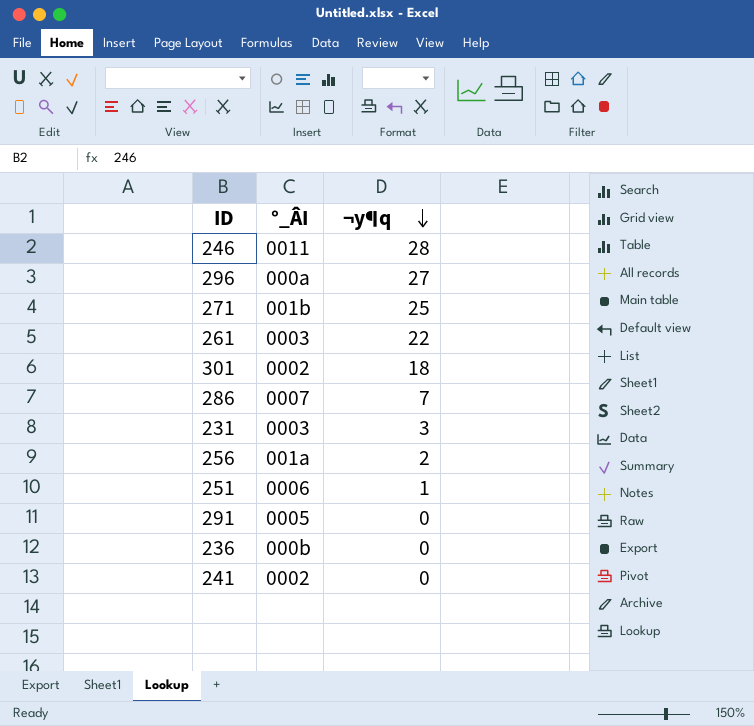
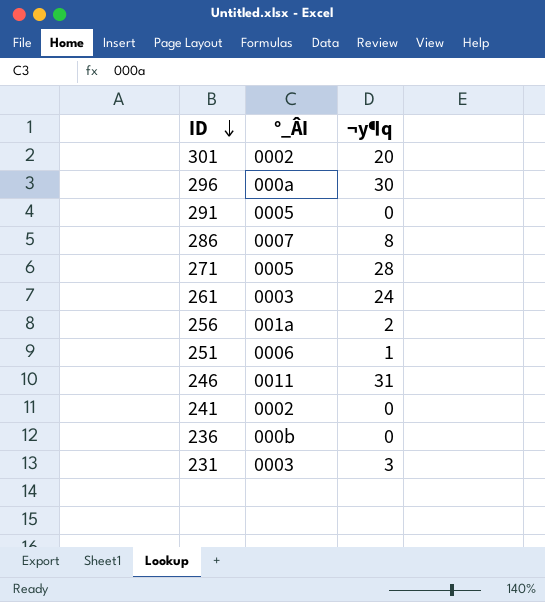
row order: ¬y¶q descending -> ID descending
301 | ¬y¶q: 18 -> 20
296 | ¬y¶q: 27 -> 30
286 | ¬y¶q: 7 -> 8
271 | °_ÂI: 001b -> 0005
271 | ¬y¶q: 25 -> 28
261 | ¬y¶q: 22 -> 24
246 | ¬y¶q: 28 -> 31

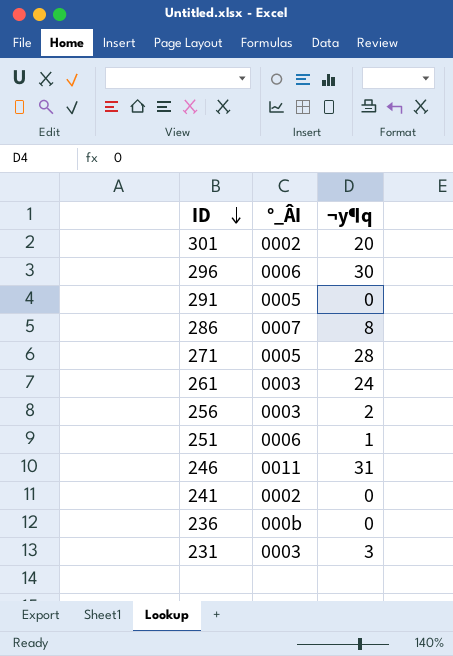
296 | °_ÂI: 000a -> 0006
256 | °_ÂI: 001a -> 0003

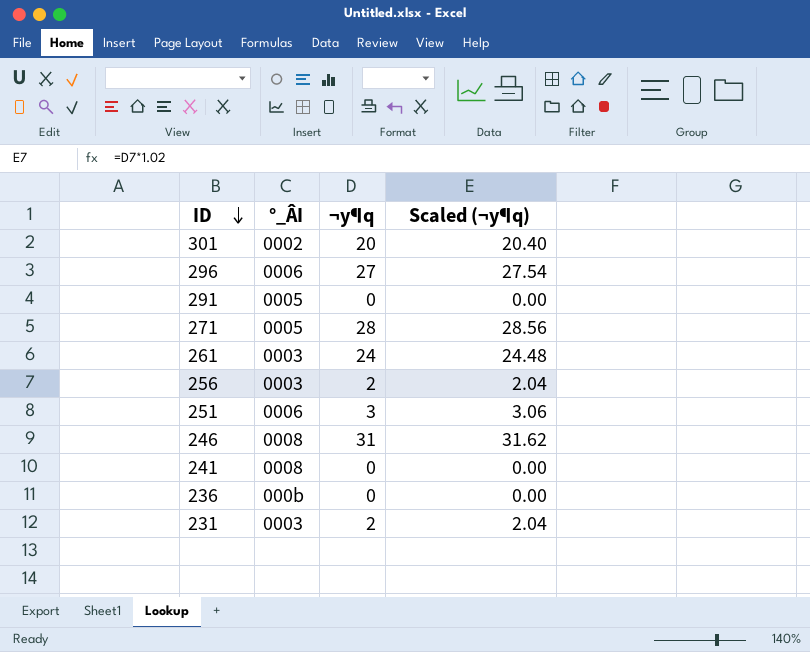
column Scaled (¬y¶q) | formula: none -> [¬y¶q] * 1.02
row 286: 0007 | 8 -> none
296 | ¬y¶q: 30 -> 27
251 | ¬y¶q: 1 -> 3
246 | °_ÂI: 0011 -> 0008
241 | °_ÂI: 0002 -> 0008
231 | ¬y¶q: 3 -> 2

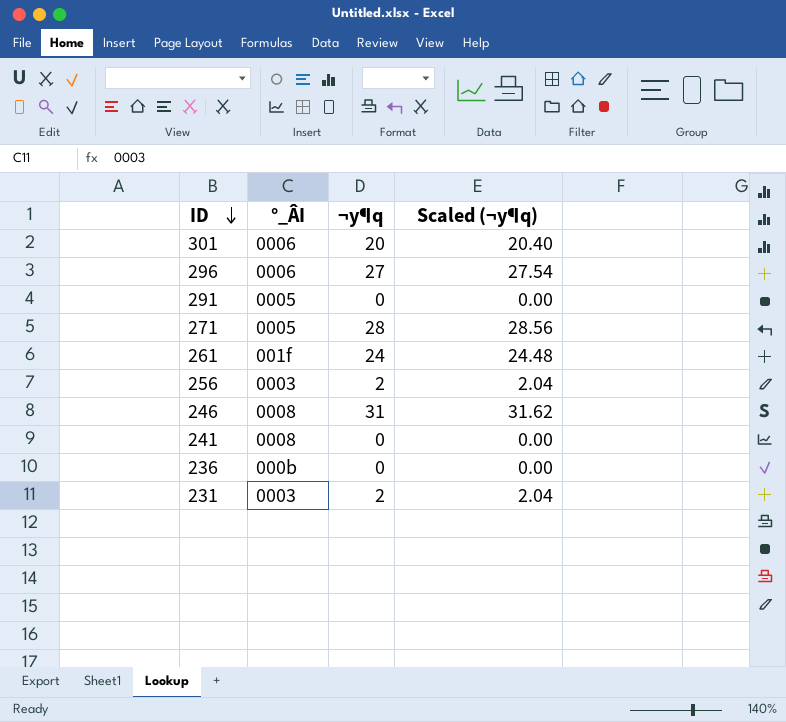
row 251: 0006 | 3 | 3.06 -> none
301 | °_ÂI: 0002 -> 0006
261 | °_ÂI: 0003 -> 001f

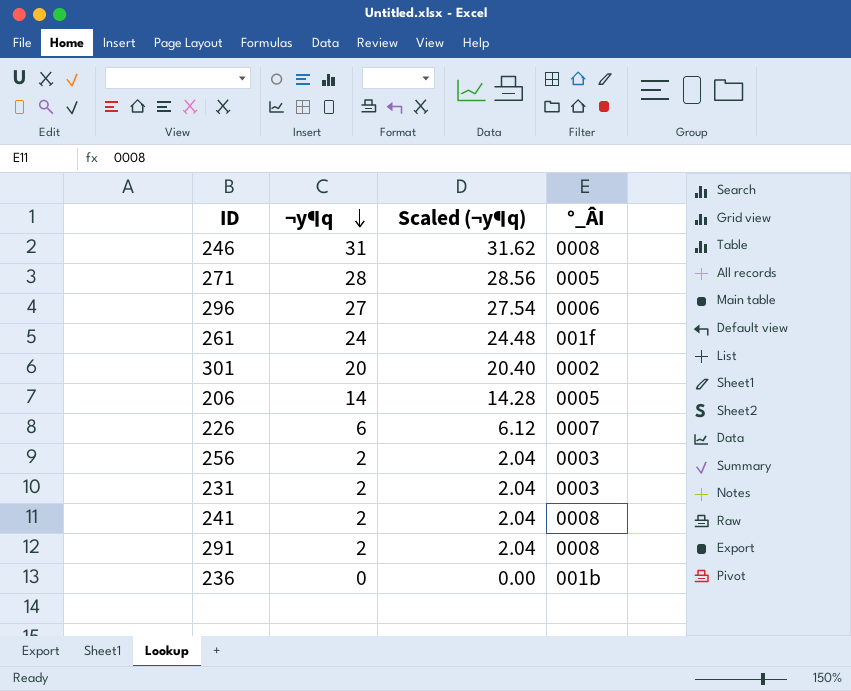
row order: ID descending -> ¬y¶q descending
column °_ÂI | position: 2 -> 4
301 | °_ÂI: 0006 -> 0002
row 206: none -> 14 | 14.28 | 0005
row 226: none -> 6 | 6.12 | 0007
241 | ¬y¶q: 0 -> 2
241 | Scaled (¬y¶q): 0.00 -> 2.04
291 | ¬y¶q: 0 -> 2
291 | Scaled (¬y¶q): 0.00 -> 2.04
291 | °_ÂI: 0005 -> 0008
236 | °_ÂI: 000b -> 001b

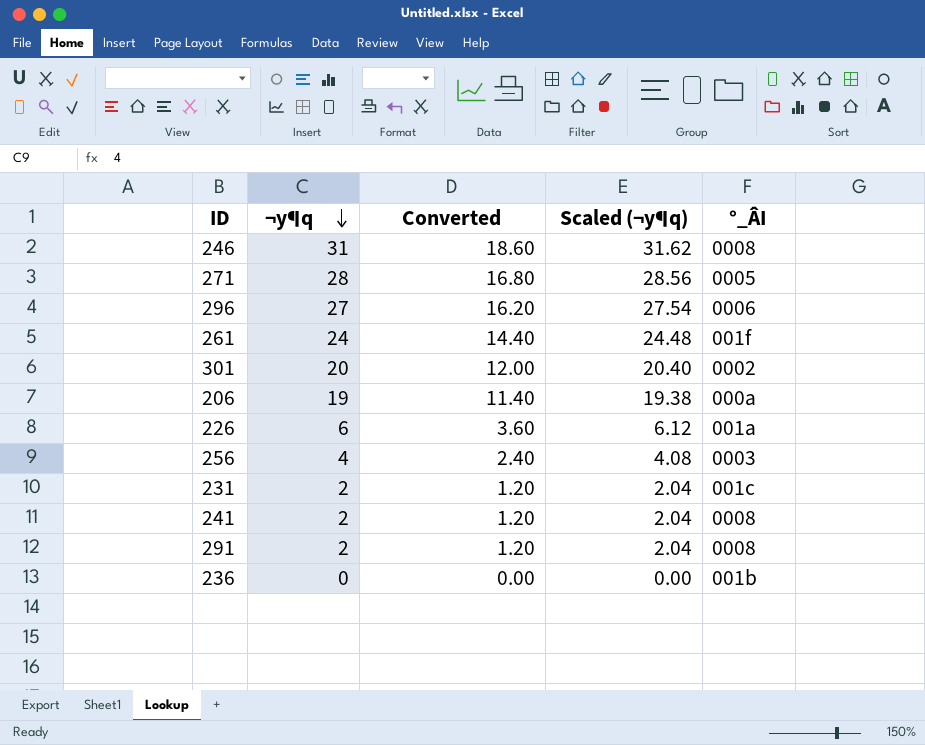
column Converted | formula: none -> [¬y¶q] * 0.6
206 | ¬y¶q: 14 -> 19
206 | Scaled (¬y¶q): 14.28 -> 19.38
206 | °_ÂI: 0005 -> 000a
226 | °_ÂI: 0007 -> 001a
256 | ¬y¶q: 2 -> 4
256 | Scaled (¬y¶q): 2.04 -> 4.08
231 | °_ÂI: 0003 -> 001c

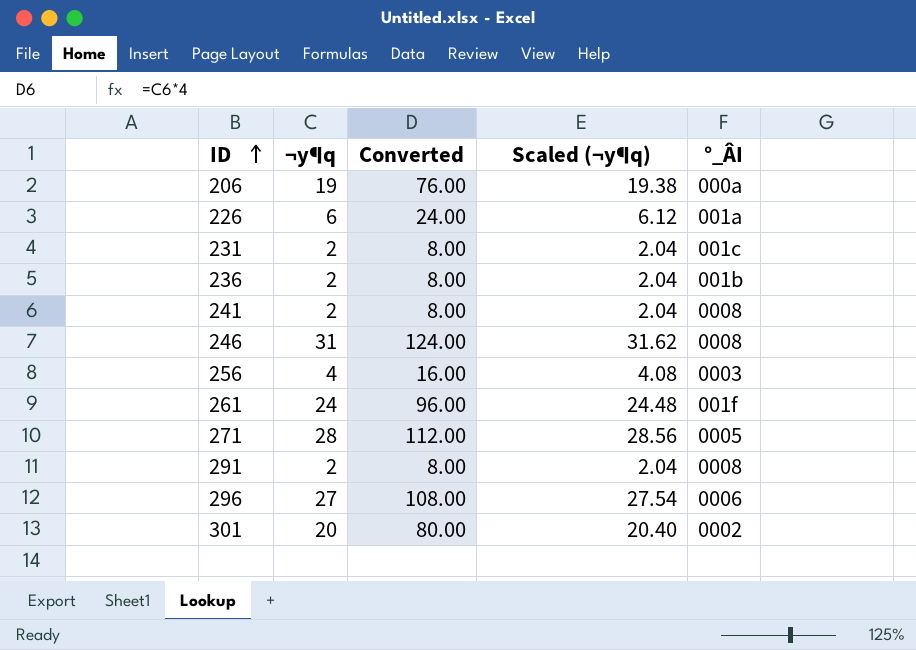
row order: ¬y¶q descending -> ID ascending
column Converted | formula: [¬y¶q] * 0.6 -> [¬y¶q] * 4
236 | ¬y¶q: 0 -> 2
236 | Scaled (¬y¶q): 0.00 -> 2.04

